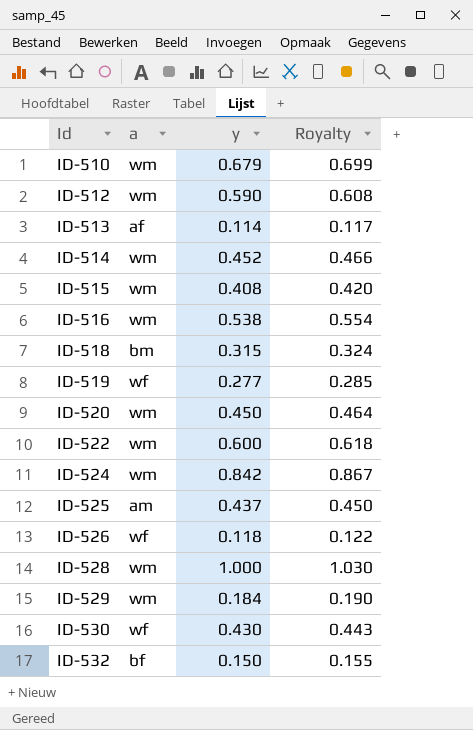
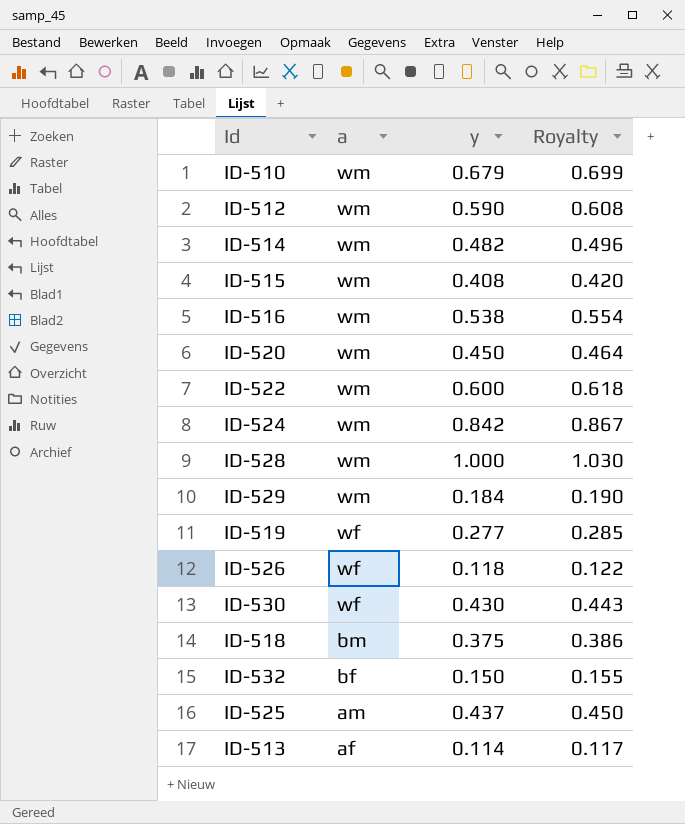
row order: Id ascending -> a descending
ID-514 | y: 0.452 -> 0.482
ID-514 | Royalty: 0.466 -> 0.496
ID-518 | y: 0.315 -> 0.375
ID-518 | Royalty: 0.324 -> 0.386

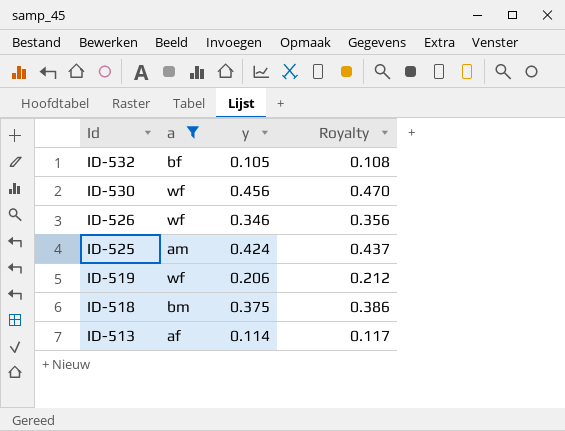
filter: none -> a != wm
row order: a descending -> Id descending
ID-532 | y: 0.150 -> 0.105
ID-532 | Royalty: 0.155 -> 0.108
ID-530 | y: 0.430 -> 0.456
ID-530 | Royalty: 0.443 -> 0.470
ID-526 | y: 0.118 -> 0.346
ID-526 | Royalty: 0.122 -> 0.356
ID-525 | y: 0.437 -> 0.424
ID-525 | Royalty: 0.450 -> 0.437
ID-519 | y: 0.277 -> 0.206
ID-519 | Royalty: 0.285 -> 0.212

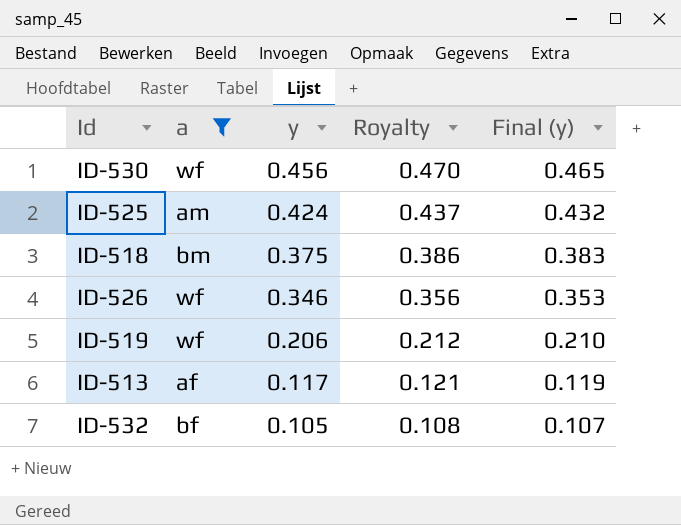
row order: Id descending -> y descending
column Final (y) | formula: none -> [y] * 1.02
ID-513 | y: 0.114 -> 0.117
ID-513 | Royalty: 0.117 -> 0.121

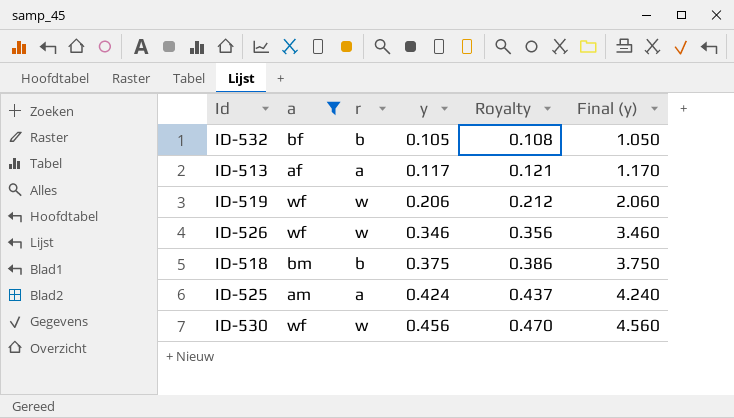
row order: y descending -> y ascending
column r | position: none -> 3
column Final (y) | formula: [y] * 1.02 -> [y] * 10

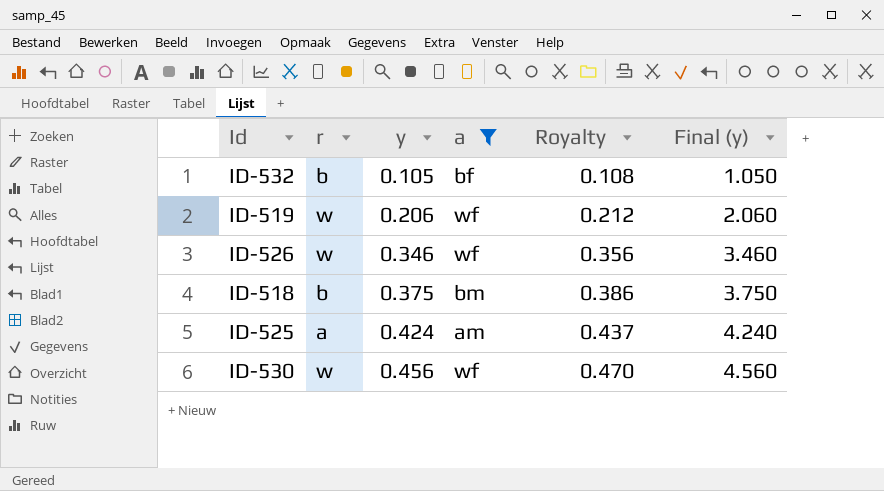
column a | position: 2 -> 4
row ID-513: af | a | 0.117 | 0.121 | 1.170 -> none

